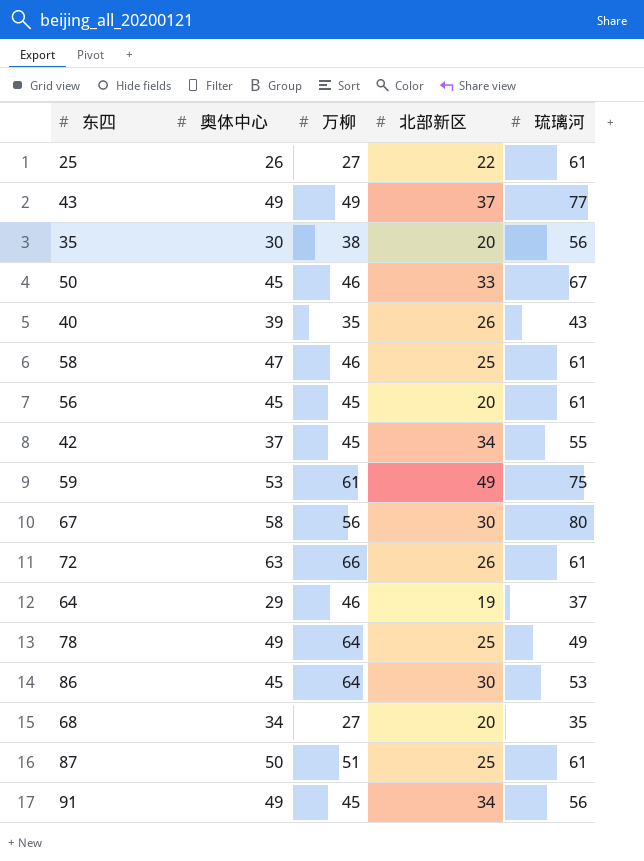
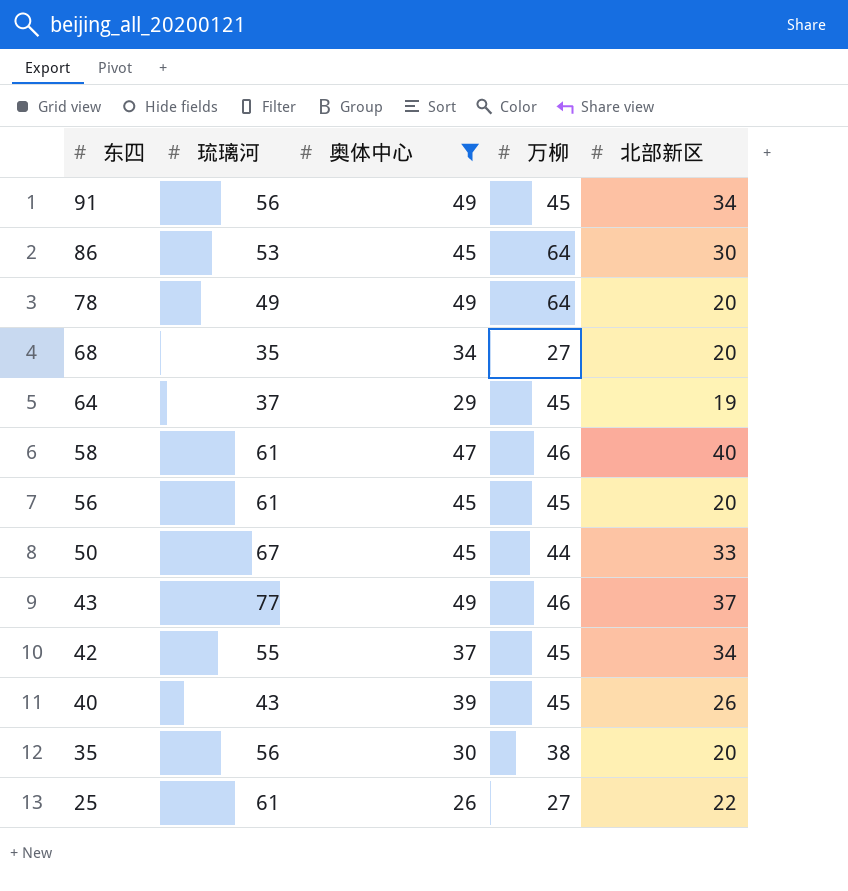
filter: none -> 奥体中心 <= 49
row order: none -> 东四 descending
column 琉璃河 | position: 5 -> 2
78 | 北部新区: 25 -> 20
64 | 万柳: 46 -> 45
58 | 北部新区: 25 -> 40
50 | 万柳: 46 -> 44
43 | 万柳: 49 -> 46
40 | 万柳: 35 -> 45

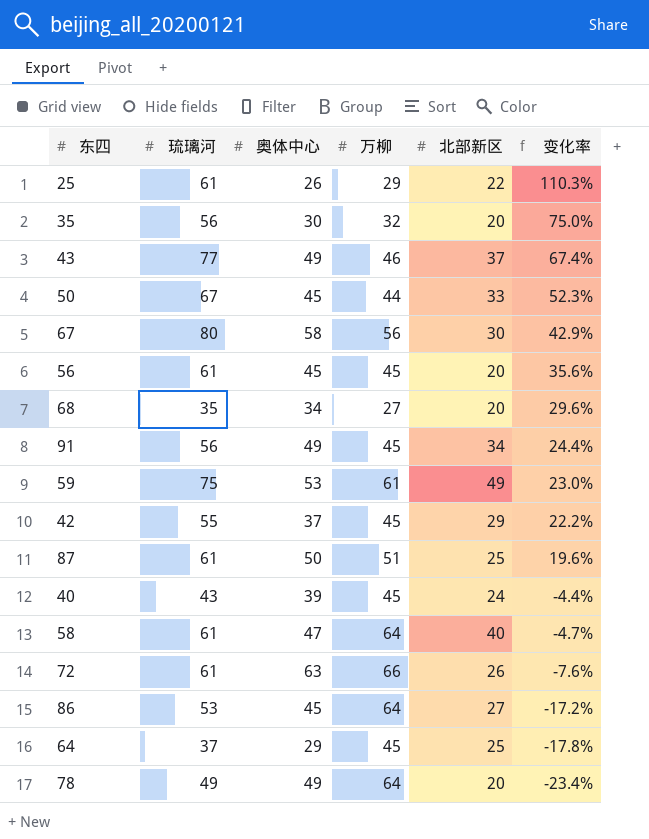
filter: 奥体中心 <= 49 -> none
row order: 东四 descending -> 变化率 descending
column 变化率 | formula: none -> ([琉璃河] - [万柳]) / [万柳]
25 | 万柳: 27 -> 29
35 | 万柳: 38 -> 32
42 | 北部新区: 34 -> 29
40 | 北部新区: 26 -> 24
58 | 万柳: 46 -> 64
86 | 北部新区: 30 -> 27
64 | 北部新区: 19 -> 25

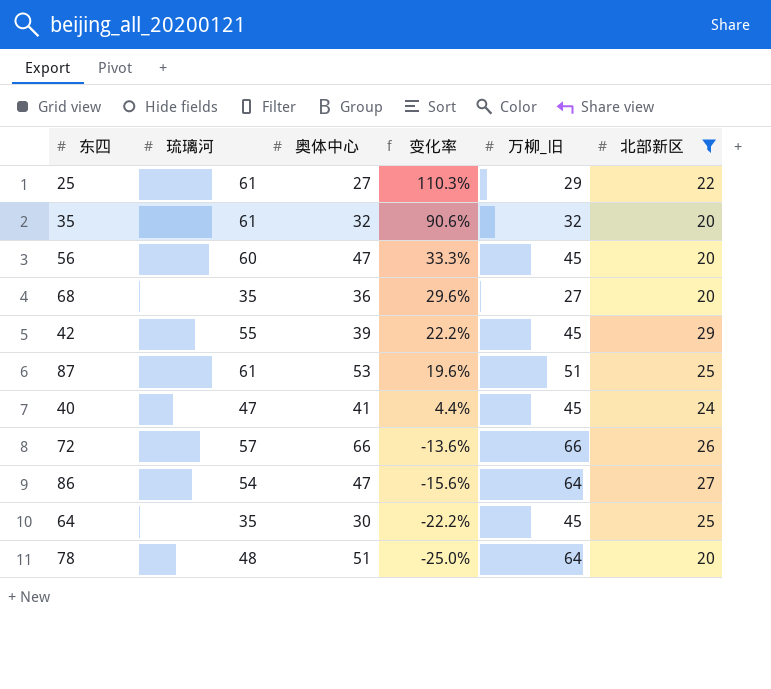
filter: none -> 北部新区 <= 29
column 变化率 | position: 6 -> 4
column name: 万柳 -> 万柳_旧
25 | 奥体中心: 26 -> 27
35 | 琉璃河: 56 -> 61
35 | 奥体中心: 30 -> 32
35 | 变化率: 75.0% -> 90.6%
56 | 琉璃河: 61 -> 60
56 | 奥体中心: 45 -> 47
56 | 变化率: 35.6% -> 33.3%
68 | 奥体中心: 34 -> 36
42 | 奥体中心: 37 -> 39
87 | 奥体中心: 50 -> 53
40 | 琉璃河: 43 -> 47
40 | 奥体中心: 39 -> 41
40 | 变化率: -4.4% -> 4.4%
72 | 琉璃河: 61 -> 57
72 | 奥体中心: 63 -> 66
72 | 变化率: -7.6% -> -13.6%
86 | 琉璃河: 53 -> 54
86 | 奥体中心: 45 -> 47
86 | 变化率: -17.2% -> -15.6%
64 | 琉璃河: 37 -> 35
64 | 奥体中心: 29 -> 30
64 | 变化率: -17.8% -> -22.2%
78 | 琉璃河: 49 -> 48
78 | 奥体中心: 49 -> 51
78 | 变化率: -23.4% -> -25.0%

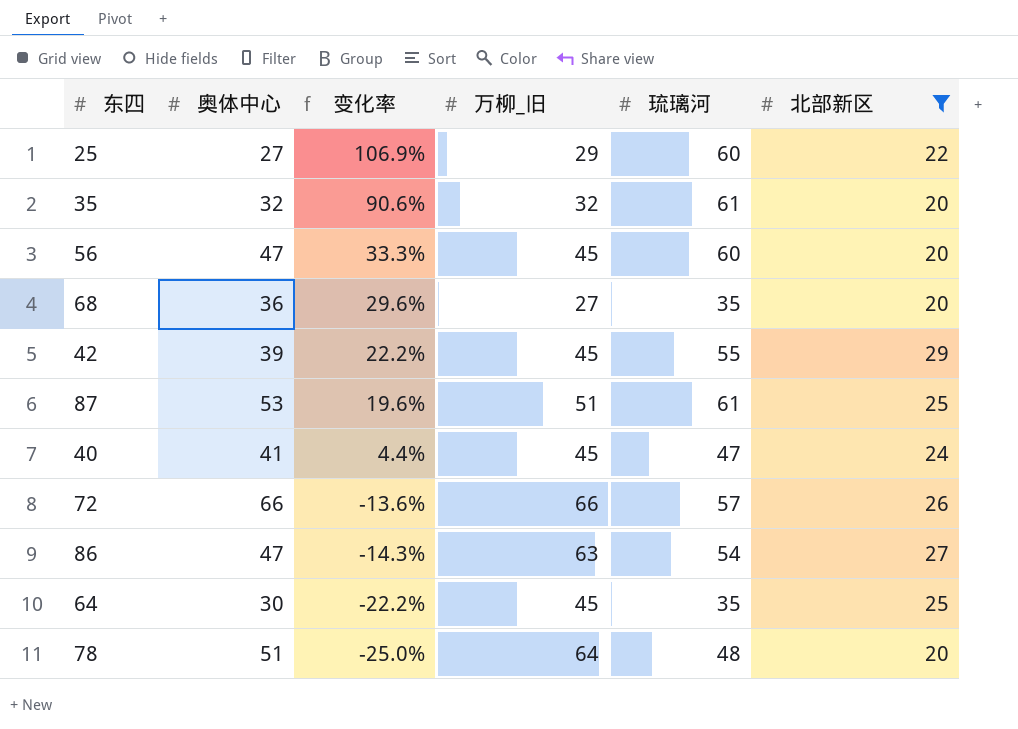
column 琉璃河 | position: 2 -> 5
25 | 变化率: 110.3% -> 106.9%
25 | 琉璃河: 61 -> 60
86 | 变化率: -15.6% -> -14.3%
86 | 万柳_旧: 64 -> 63

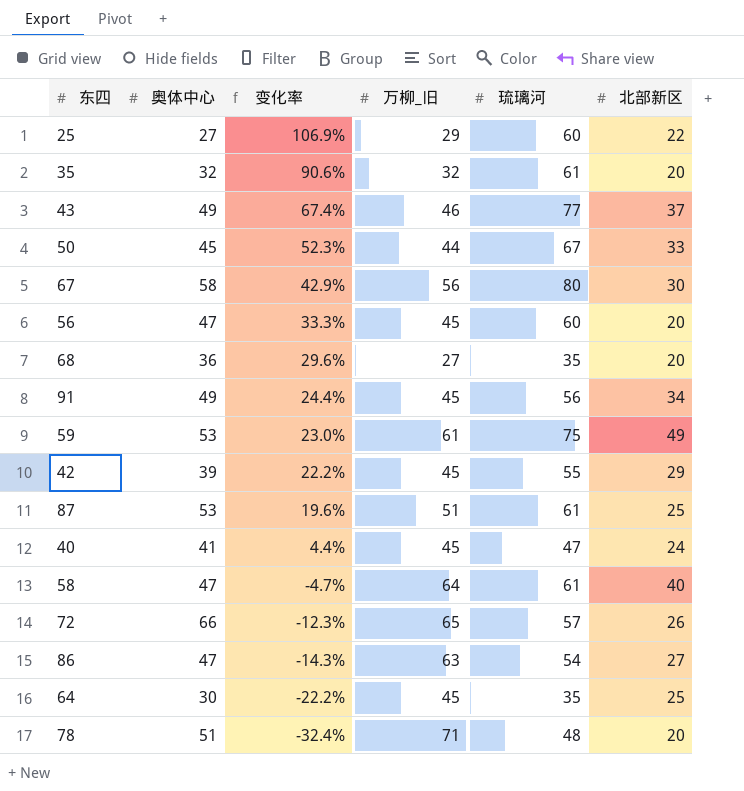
filter: 北部新区 <= 29 -> none
72 | 变化率: -13.6% -> -12.3%
72 | 万柳_旧: 66 -> 65
78 | 变化率: -25.0% -> -32.4%
78 | 万柳_旧: 64 -> 71

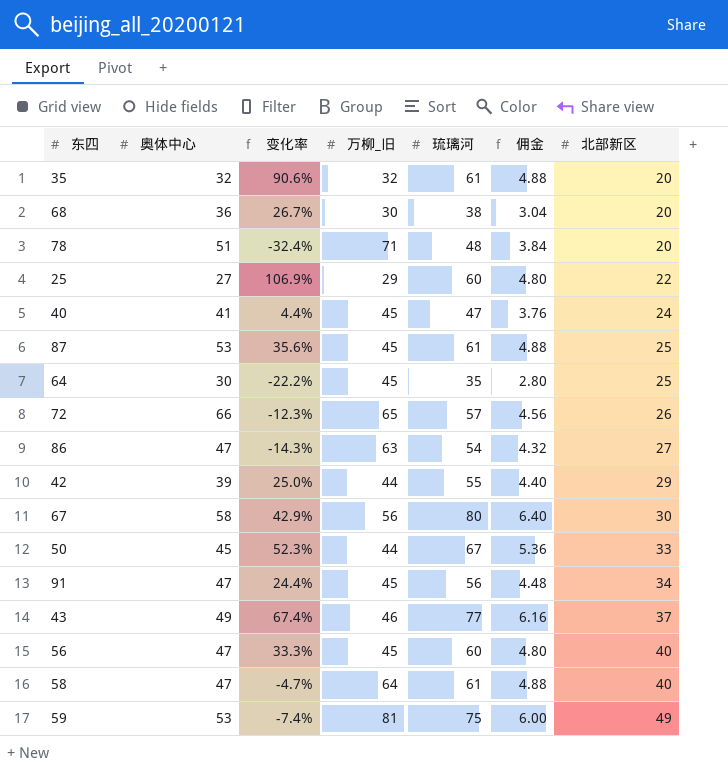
row order: 变化率 descending -> 北部新区 ascending
column 佣金 | formula: none -> [琉璃河] * 0.08
68 | 变化率: 29.6% -> 26.7%
68 | 万柳_旧: 27 -> 30
68 | 琉璃河: 35 -> 38
87 | 变化率: 19.6% -> 35.6%
87 | 万柳_旧: 51 -> 45
42 | 变化率: 22.2% -> 25.0%
42 | 万柳_旧: 45 -> 44
91 | 奥体中心: 49 -> 47
56 | 北部新区: 20 -> 40
59 | 变化率: 23.0% -> -7.4%
59 | 万柳_旧: 61 -> 81

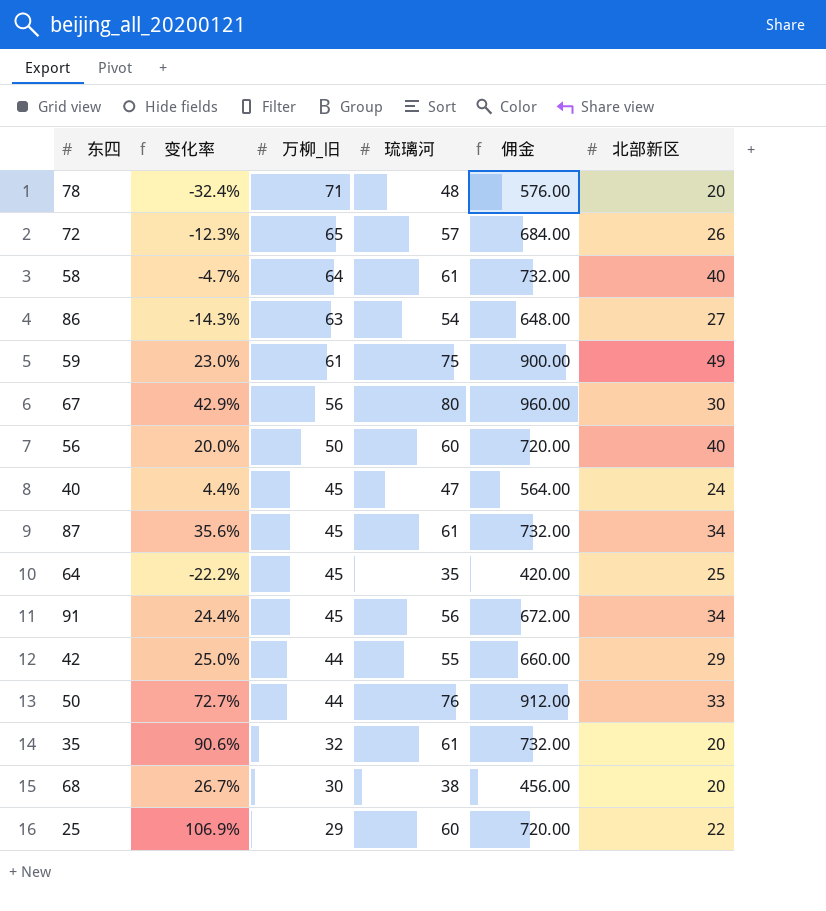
row order: 北部新区 ascending -> 万柳_旧 descending
column 奥体中心 | position: 2 -> none
column 佣金 | formula: [琉璃河] * 0.08 -> [琉璃河] * 12
row 43: 49 | 67.4% | 46 | 77 | 6.16 | 37 -> none
59 | 变化率: -7.4% -> 23.0%
59 | 万柳_旧: 81 -> 61
56 | 变化率: 33.3% -> 20.0%
56 | 万柳_旧: 45 -> 50
87 | 北部新区: 25 -> 34
50 | 变化率: 52.3% -> 72.7%
50 | 琉璃河: 67 -> 76

